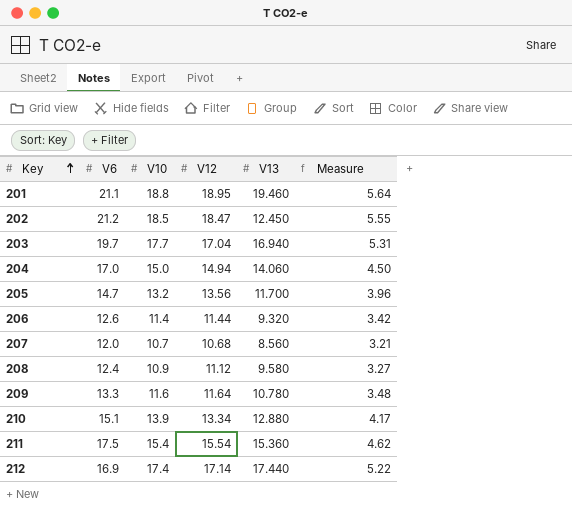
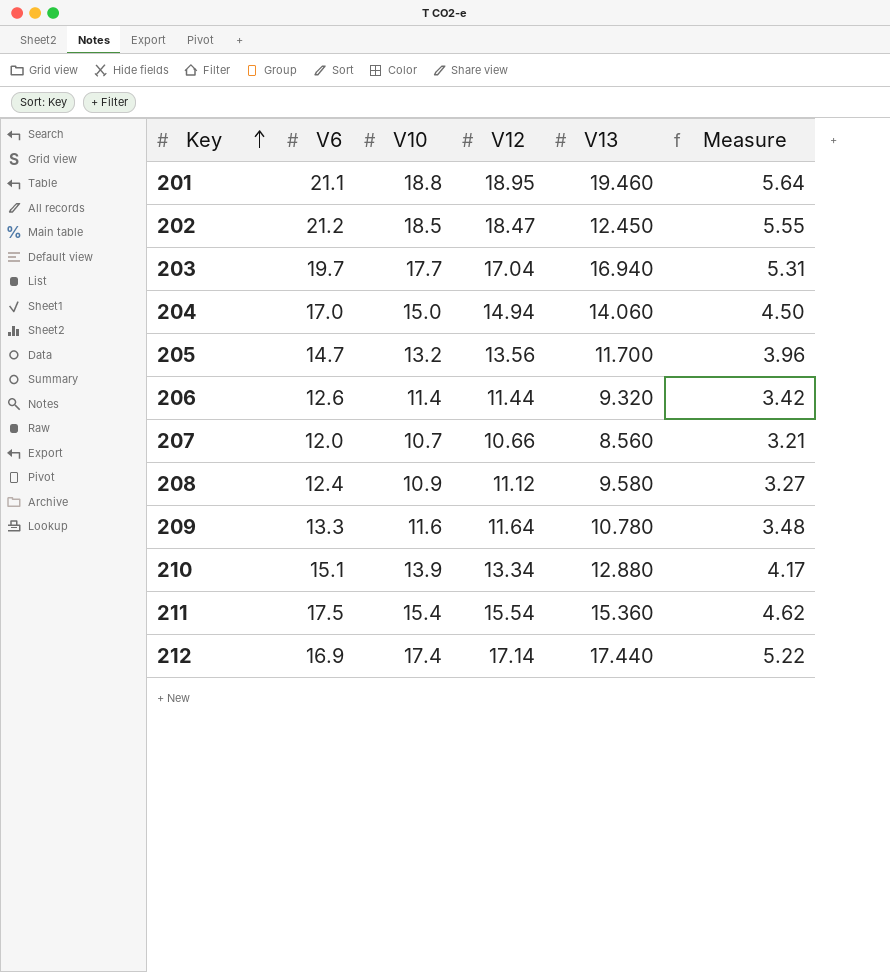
207 | V12: 10.68 -> 10.66

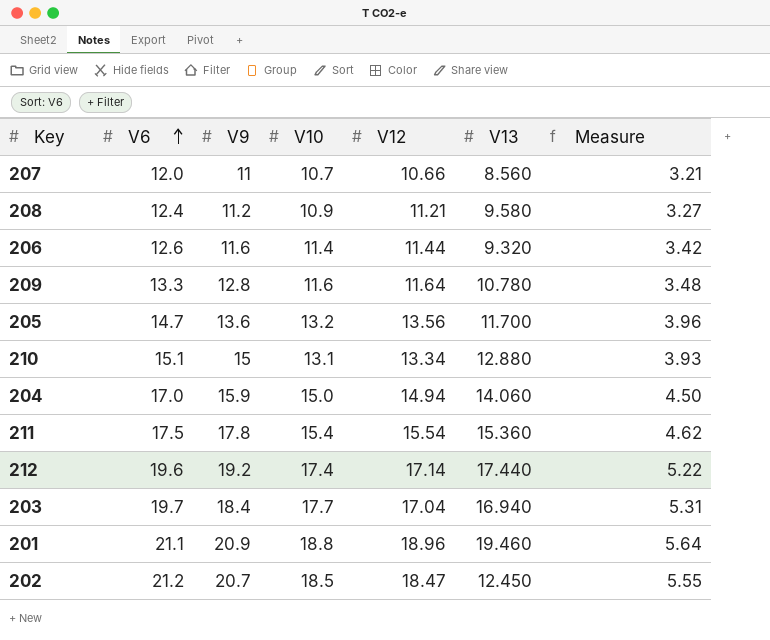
row order: Key ascending -> V6 ascending
column V9 | position: none -> 3
208 | V12: 11.12 -> 11.21
210 | V10: 13.9 -> 13.1
210 | Measure: 4.17 -> 3.93
212 | V6: 16.9 -> 19.6
201 | V12: 18.95 -> 18.96

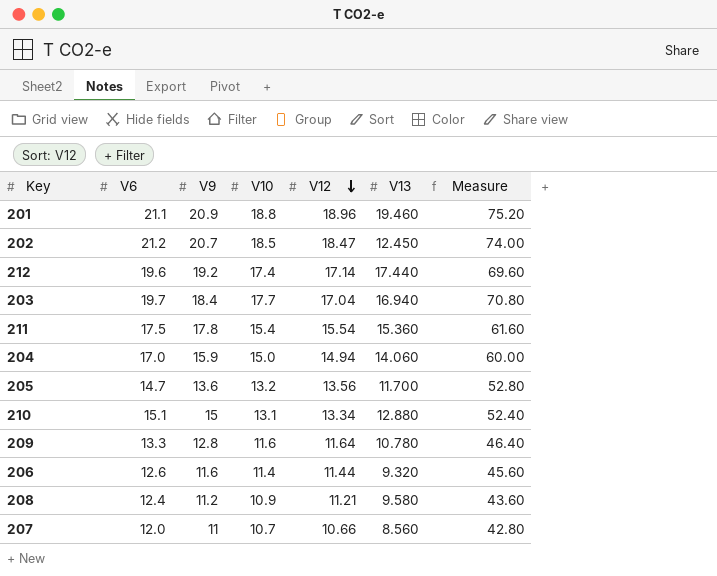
row order: V6 ascending -> V12 descending
column Measure | formula: [V10] * 0.3 -> [V10] * 4

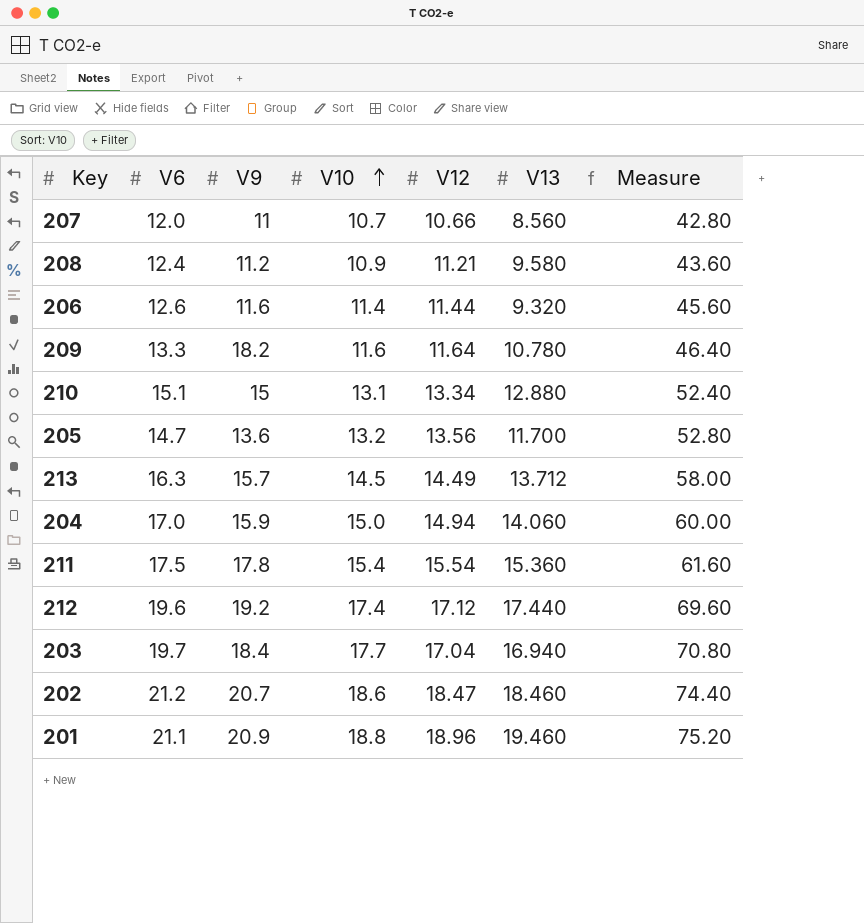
row order: V12 descending -> V10 ascending
209 | V9: 12.8 -> 18.2
row 213: none -> 16.3 | 15.7 | 14.5 | 14.49 | 13.712 | 58.00
212 | V12: 17.14 -> 17.12
202 | V10: 18.5 -> 18.6
202 | V13: 12.450 -> 18.460
202 | Measure: 74.00 -> 74.40

